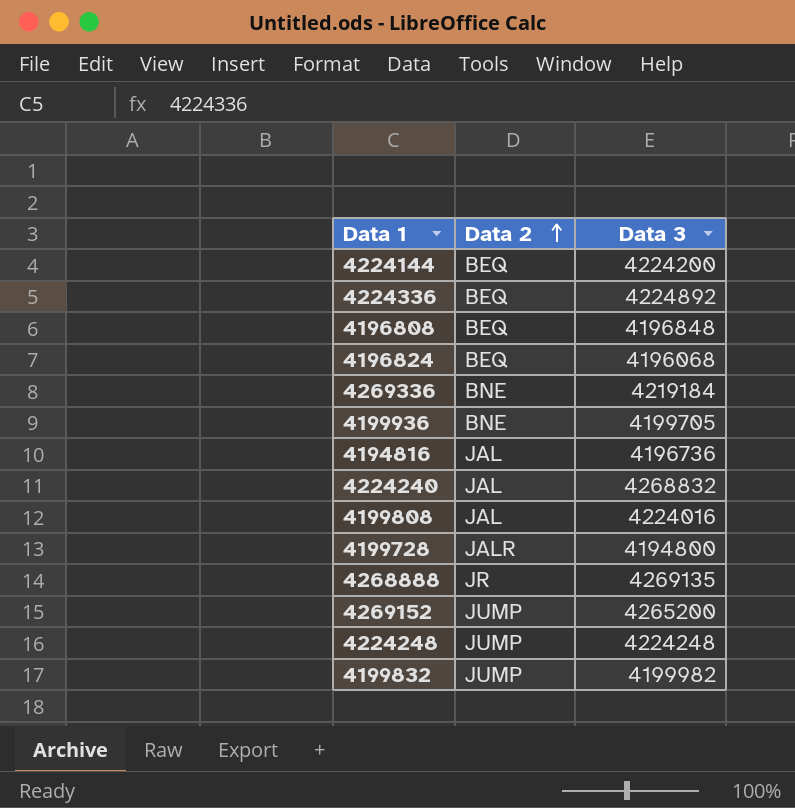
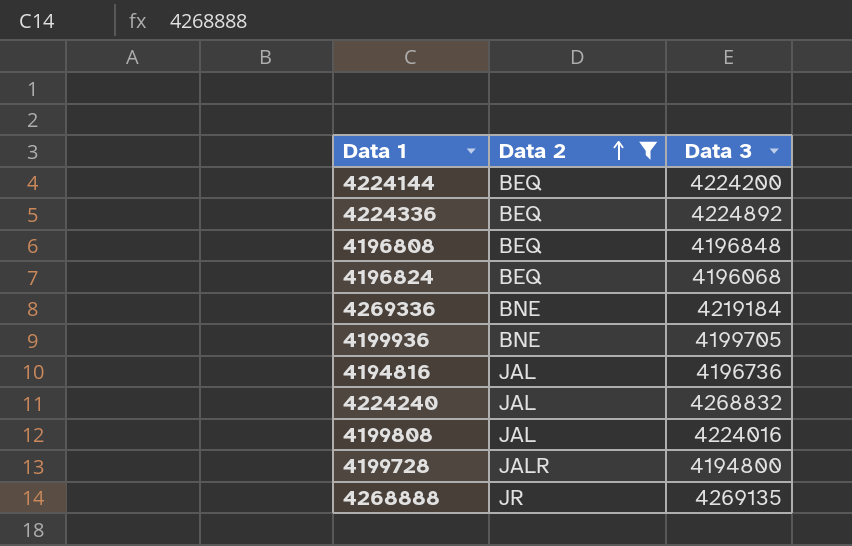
filter: none -> Data 2 != JUMP

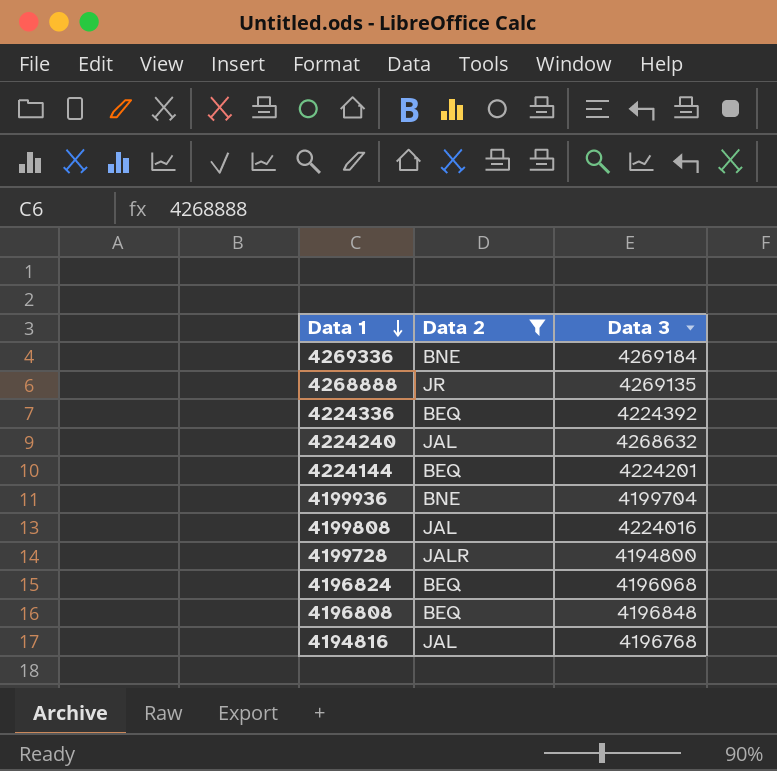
row order: Data 2 ascending -> Data 1 descending
4269336 | Data 3: 4219184 -> 4269184
4224336 | Data 3: 4224892 -> 4224392
4224240 | Data 3: 4268832 -> 4268632
4224144 | Data 3: 4224200 -> 4224201
4199936 | Data 3: 4199705 -> 4199704
4194816 | Data 3: 4196736 -> 4196768

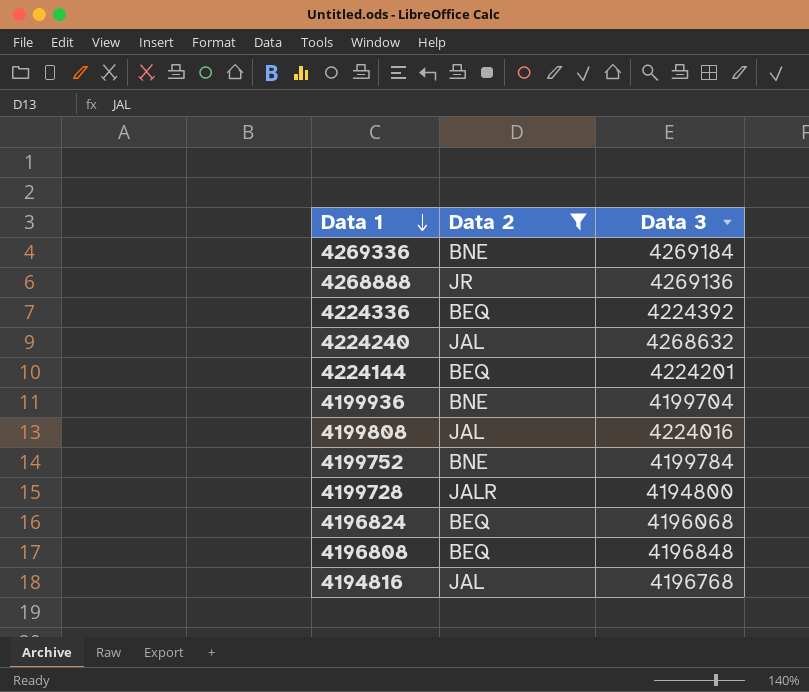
4268888 | Data 3: 4269135 -> 4269136
row 4199752: none -> BNE | 4199784

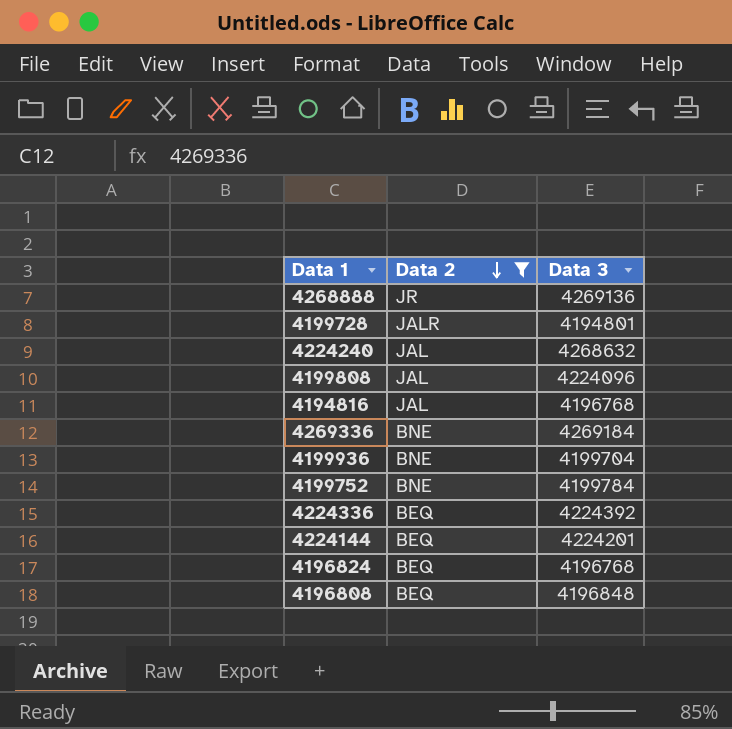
row order: Data 1 descending -> Data 2 descending
4199728 | Data 3: 4194800 -> 4194801
4199808 | Data 3: 4224016 -> 4224096
4196824 | Data 3: 4196068 -> 4196768

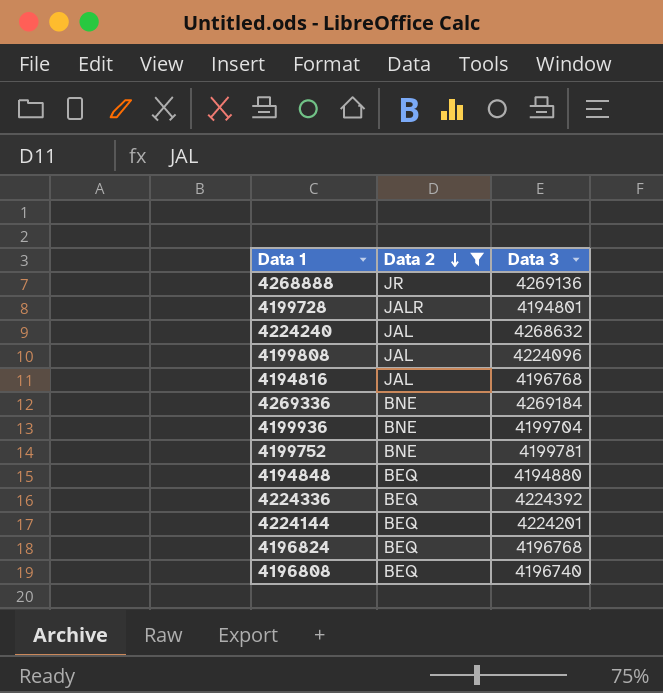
4199752 | Data 3: 4199784 -> 4199781
row 4194848: none -> BEQ | 4194880
4196808 | Data 3: 4196848 -> 4196740

